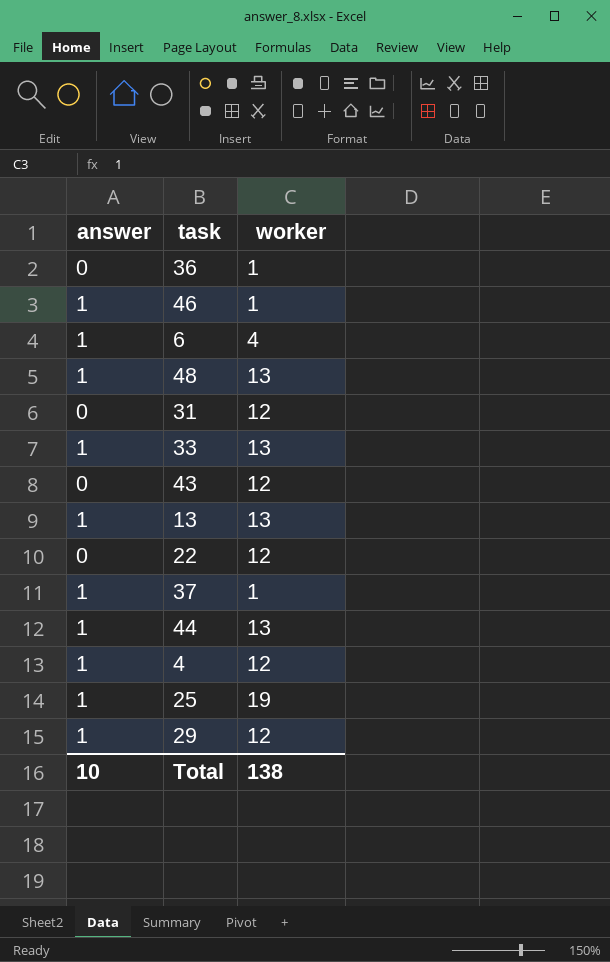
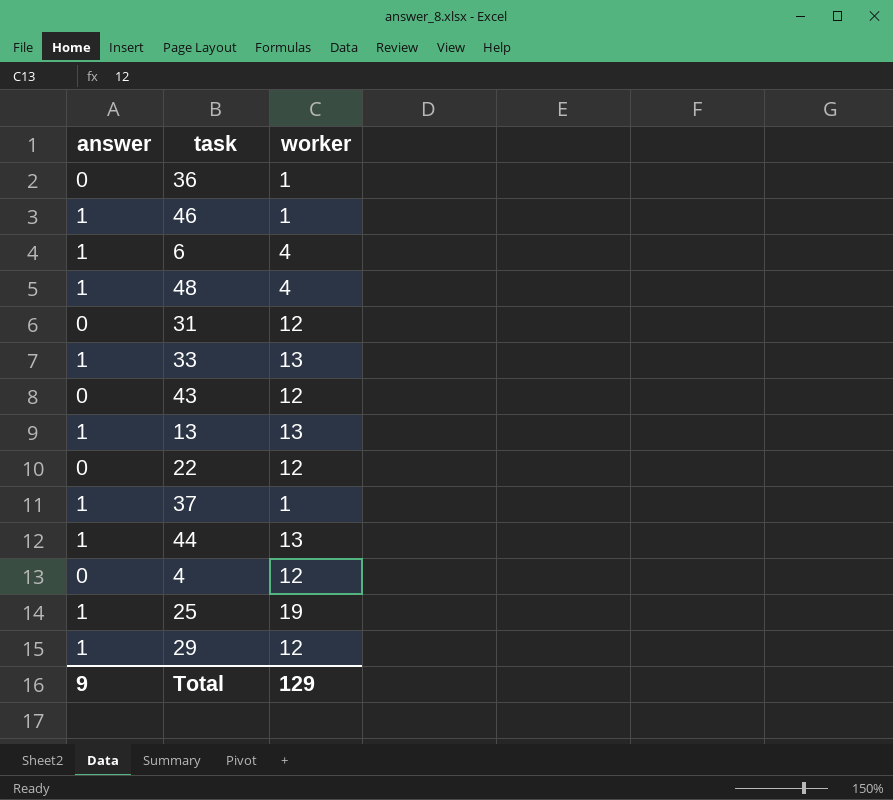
48 | worker: 13 -> 4
4 | answer: 1 -> 0
Total | answer: 10 -> 9
Total | worker: 138 -> 129

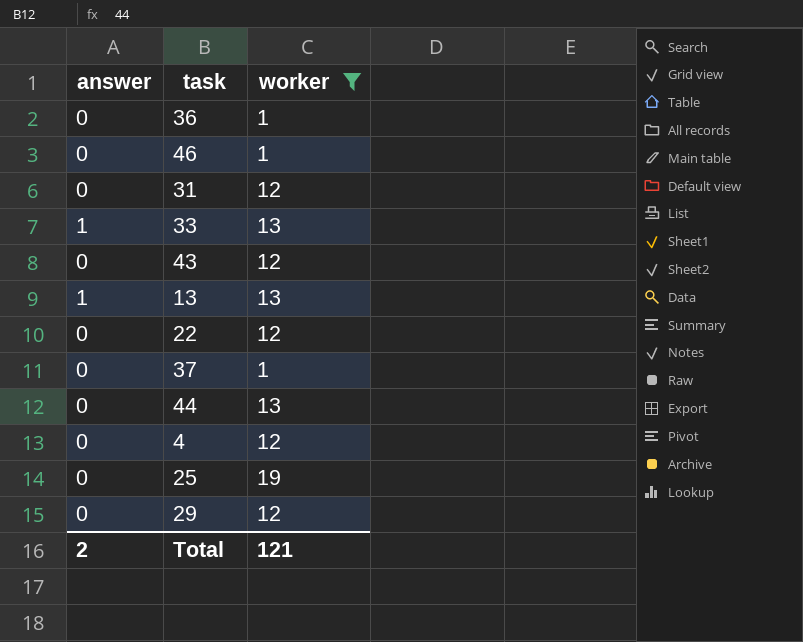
filter: none -> worker != 4
46 | answer: 1 -> 0
37 | answer: 1 -> 0
44 | answer: 1 -> 0
25 | answer: 1 -> 0
29 | answer: 1 -> 0
Total | answer: 9 -> 2
Total | worker: 129 -> 121

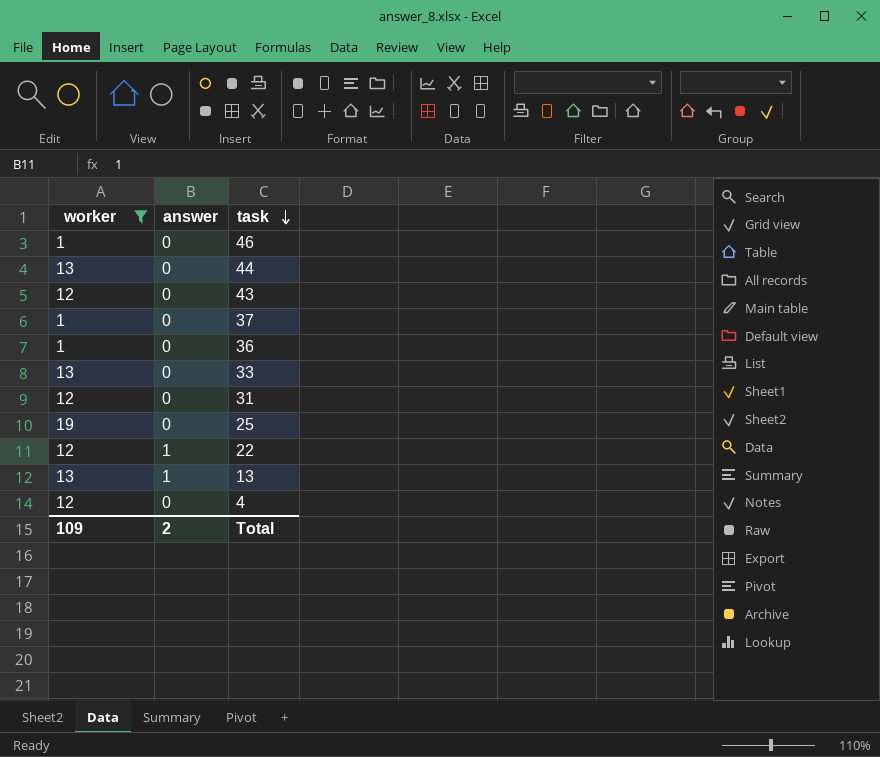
row order: none -> task descending
column worker | position: 3 -> 1
row 29: 0 | 12 -> none
33 | answer: 1 -> 0
22 | answer: 0 -> 1
Total | worker: 121 -> 109

